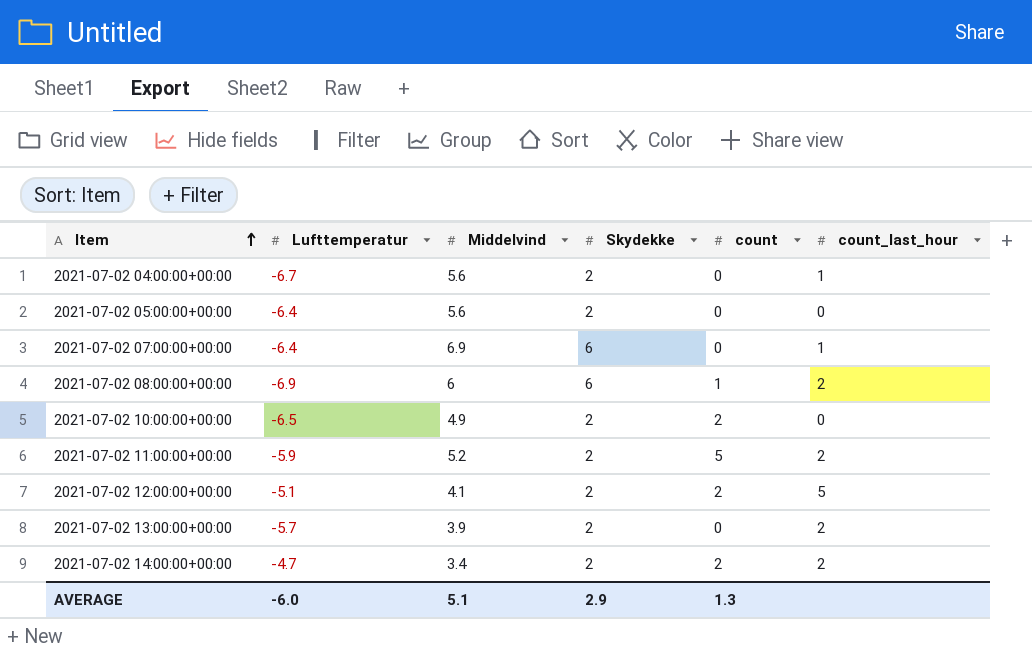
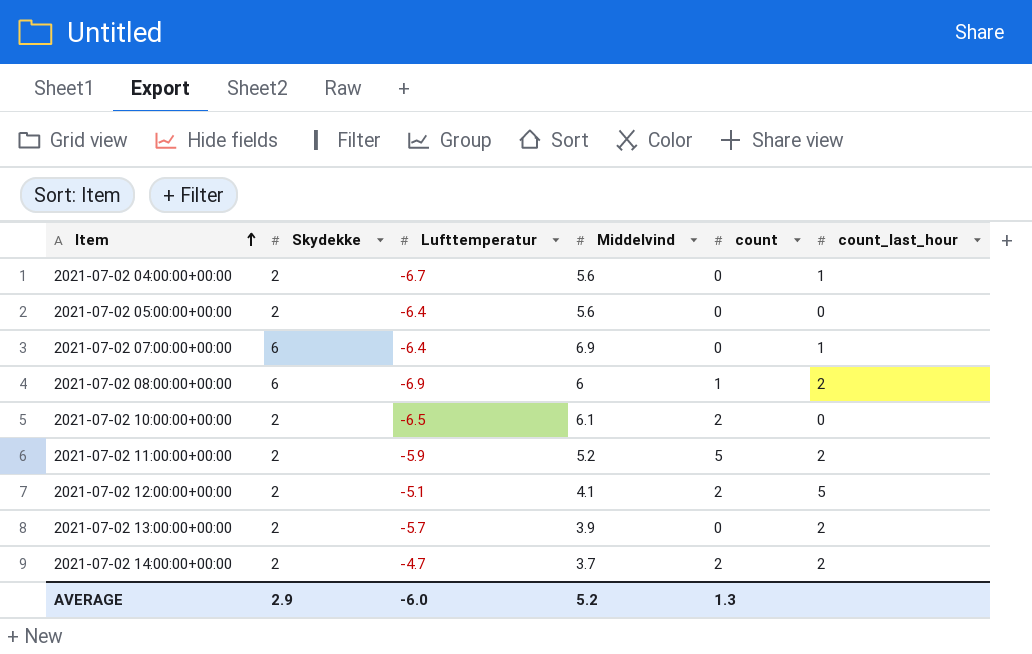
column Skydekke | position: 4 -> 2
2021-07-02 10:00:00+00:00 | Middelvind: 4.9 -> 6.1
2021-07-02 14:00:00+00:00 | Middelvind: 3.4 -> 3.7
AVERAGE | Middelvind: 5.1 -> 5.2

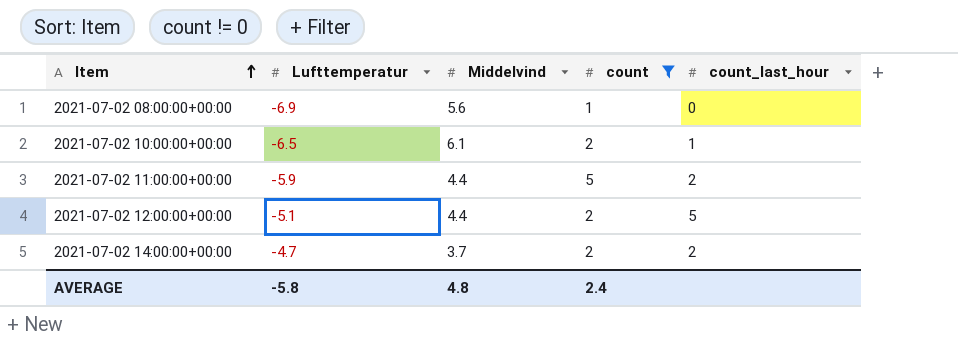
filter: none -> count != 0
column Skydekke | position: 2 -> none
2021-07-02 08:00:00+00:00 | Middelvind: 6 -> 5.6
2021-07-02 08:00:00+00:00 | count_last_hour: 2 -> 0
2021-07-02 10:00:00+00:00 | count_last_hour: 0 -> 1
2021-07-02 11:00:00+00:00 | Middelvind: 5.2 -> 4.4
2021-07-02 12:00:00+00:00 | Middelvind: 4.1 -> 4.4
AVERAGE | Lufttemperatur: -6.0 -> -5.8
AVERAGE | Middelvind: 5.2 -> 4.8
AVERAGE | count: 1.3 -> 2.4

